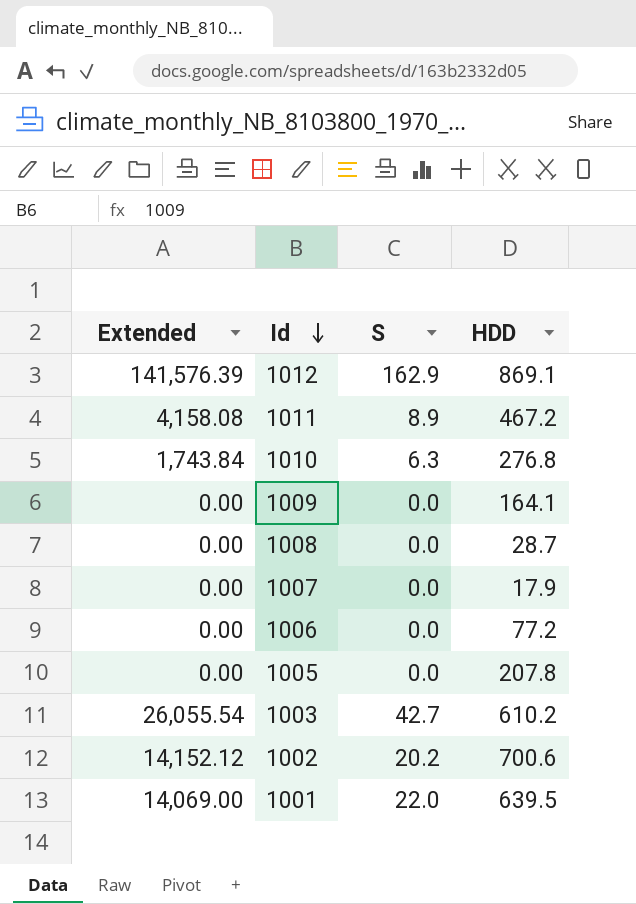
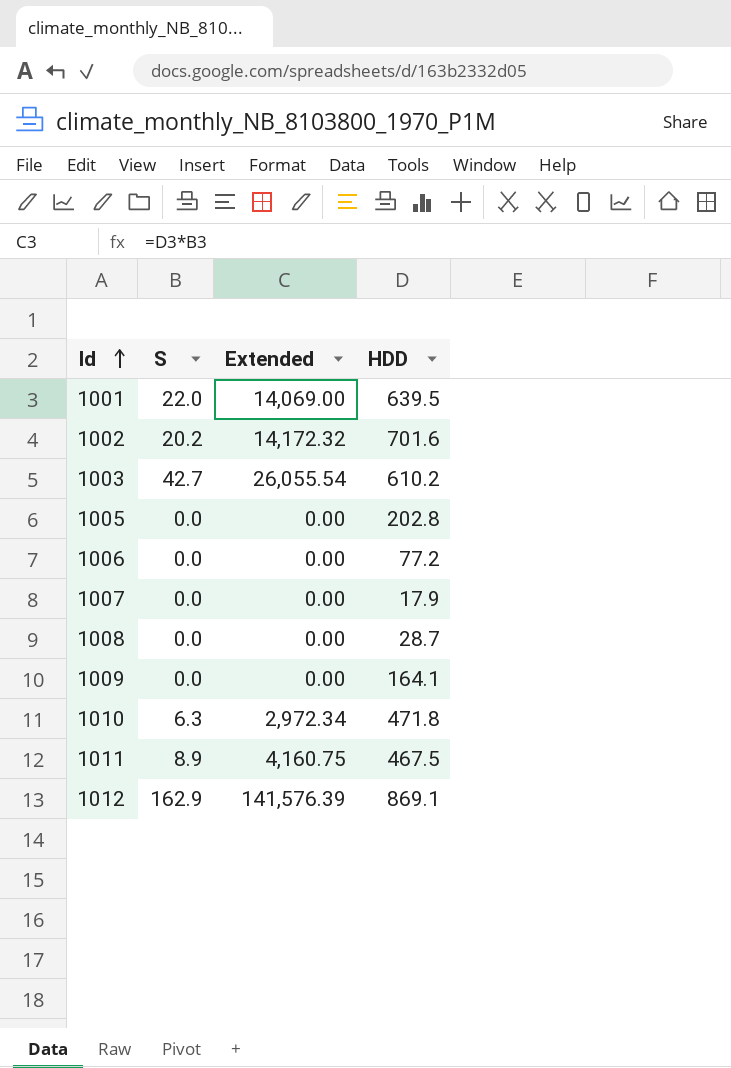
row order: Id descending -> Id ascending
column Extended | position: 1 -> 3
1002 | Extended: 14,152.12 -> 14,172.32
1002 | HDD: 700.6 -> 701.6
1005 | HDD: 207.8 -> 202.8
1010 | Extended: 1,743.84 -> 2,972.34
1010 | HDD: 276.8 -> 471.8
1011 | Extended: 4,158.08 -> 4,160.75
1011 | HDD: 467.2 -> 467.5

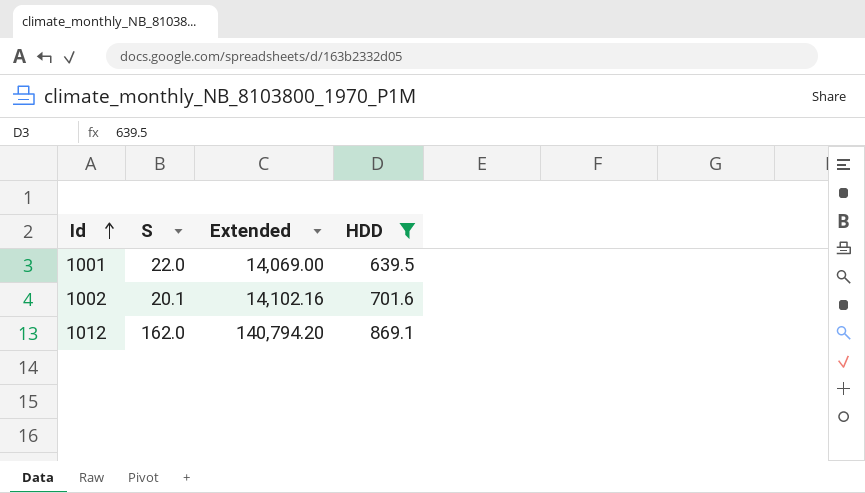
filter: none -> HDD >= 639.5
1002 | S: 20.2 -> 20.1
1002 | Extended: 14,172.32 -> 14,102.16
1012 | S: 162.9 -> 162.0
1012 | Extended: 141,576.39 -> 140,794.20

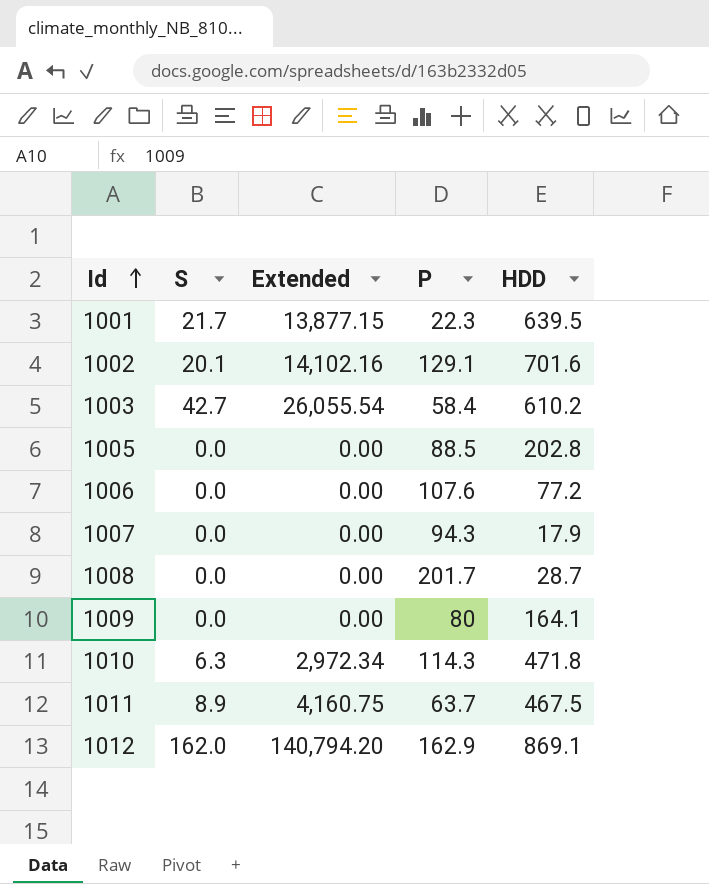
filter: HDD >= 639.5 -> none
column P | position: none -> 4
1001 | S: 22.0 -> 21.7
1001 | Extended: 14,069.00 -> 13,877.15

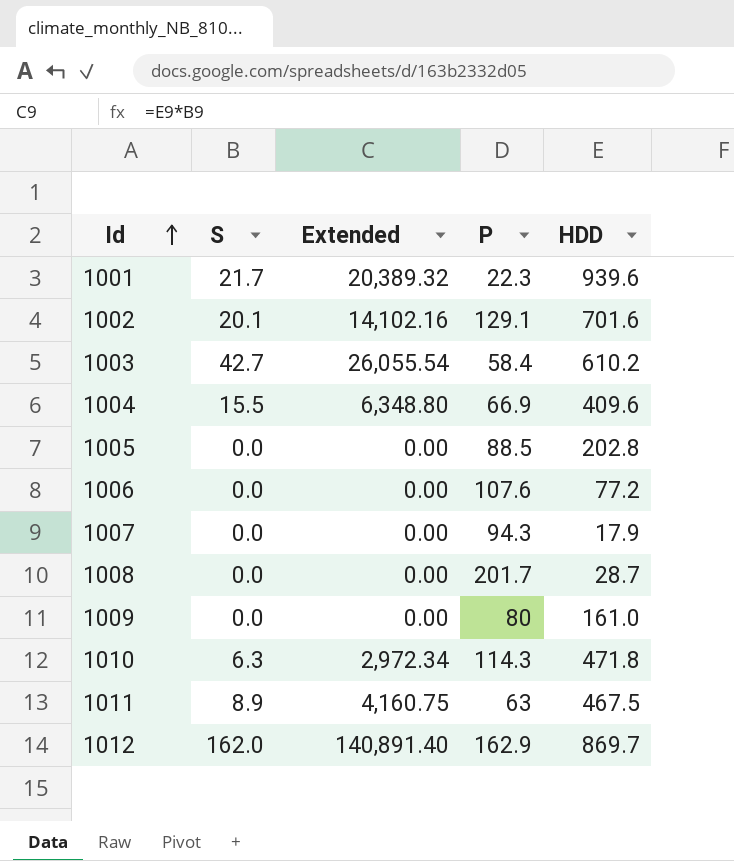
1001 | Extended: 13,877.15 -> 20,389.32
1001 | HDD: 639.5 -> 939.6
row 1004: none -> 15.5 | 6,348.80 | 66.9 | 409.6
1009 | HDD: 164.1 -> 161.0
1011 | P: 63.7 -> 63
1012 | Extended: 140,794.20 -> 140,891.40
1012 | HDD: 869.1 -> 869.7

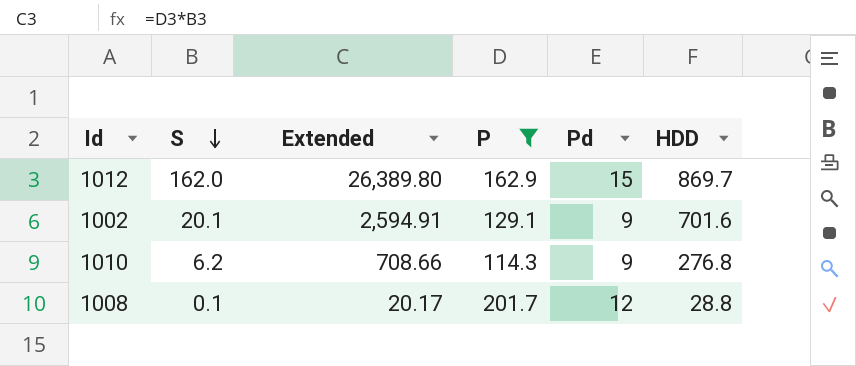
filter: none -> P >= 114.3
row order: Id ascending -> S descending
column Extended | formula: [S] * [HDD] -> [S] * [P]
column Pd | position: none -> 5
1010 | S: 6.3 -> 6.2
1010 | HDD: 471.8 -> 276.8
1008 | S: 0.0 -> 0.1
1008 | HDD: 28.7 -> 28.8

